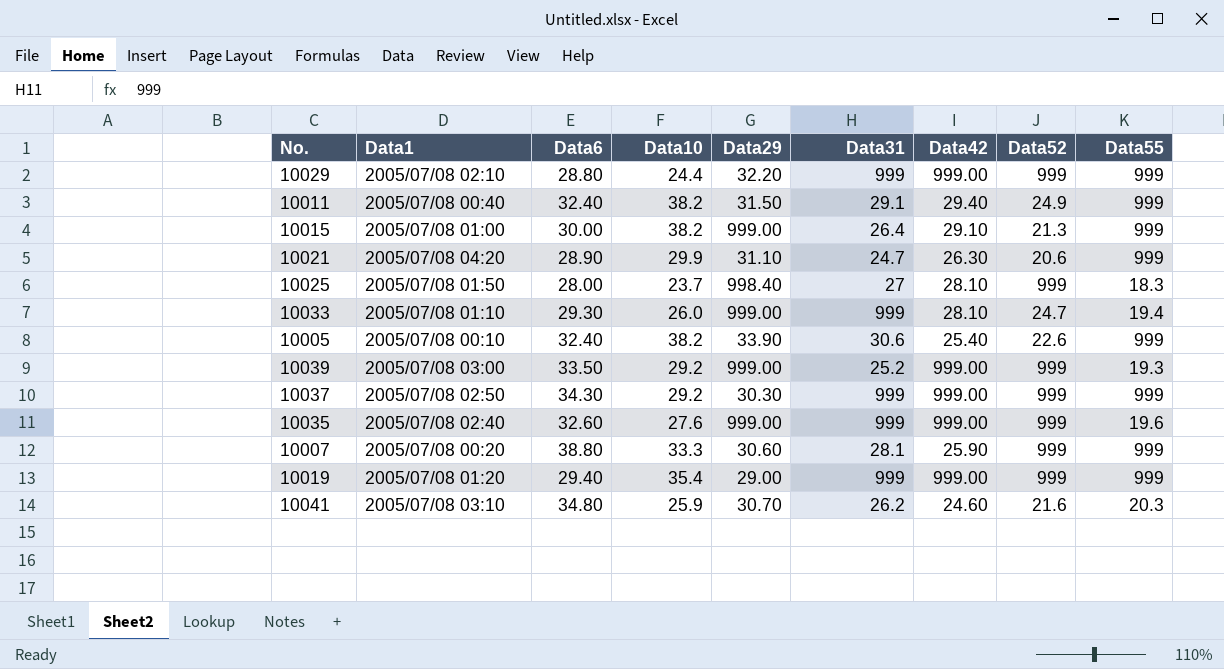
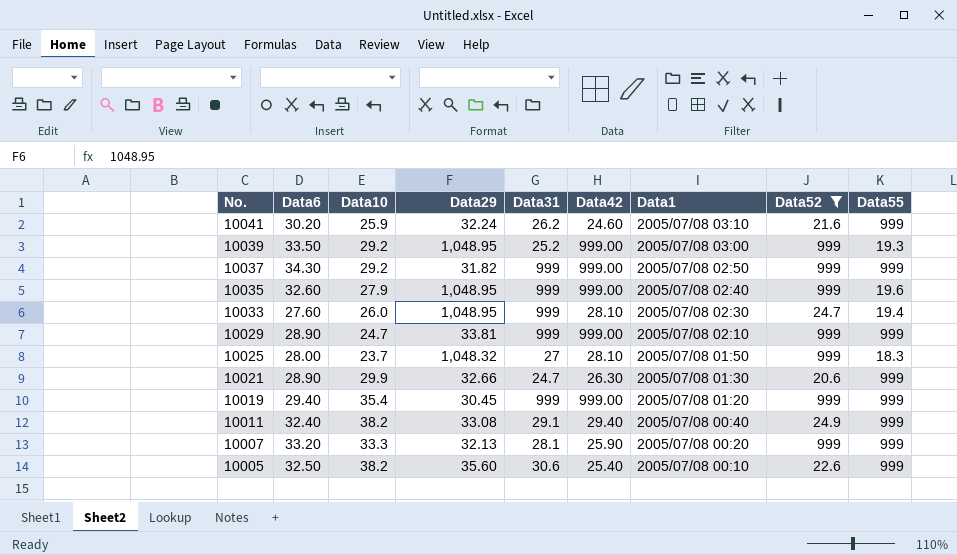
filter: none -> Data52 != 21.3
row order: none -> No. descending
column Data1 | position: 2 -> 7
10041 | Data6: 34.80 -> 30.20
10041 | Data29: 30.70 -> 32.24
10041 | Data55: 20.3 -> 999
10039 | Data29: 999.00 -> 1,048.95
10037 | Data29: 30.30 -> 31.82
10035 | Data10: 27.6 -> 27.9
10035 | Data29: 999.00 -> 1,048.95
10033 | Data6: 29.30 -> 27.60
10033 | Data29: 999.00 -> 1,048.95
10033 | Data1: 2005/07/08 01:10 -> 2005/07/08 02:30
10029 | Data6: 28.80 -> 28.90
10029 | Data10: 24.4 -> 24.7
10029 | Data29: 32.20 -> 33.81
10025 | Data29: 998.40 -> 1,048.32
10021 | Data29: 31.10 -> 32.66
10021 | Data1: 2005/07/08 04:20 -> 2005/07/08 01:30
10019 | Data29: 29.00 -> 30.45
10011 | Data29: 31.50 -> 33.08
10007 | Data6: 38.80 -> 33.20
10007 | Data29: 30.60 -> 32.13
10005 | Data6: 32.40 -> 32.50
10005 | Data29: 33.90 -> 35.60

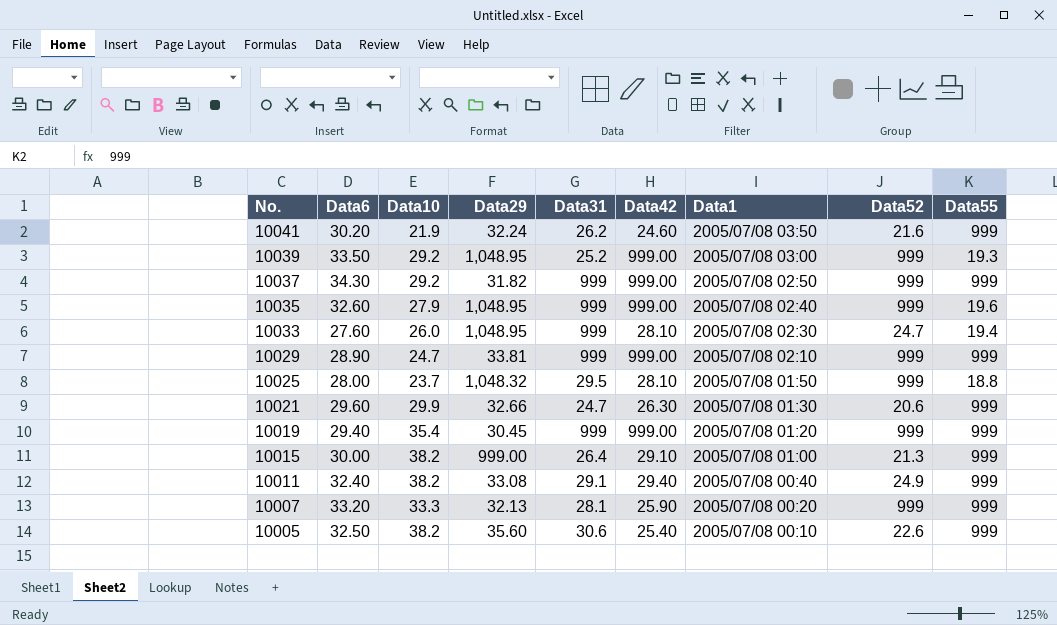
filter: Data52 != 21.3 -> none
10041 | Data10: 25.9 -> 21.9
10041 | Data1: 2005/07/08 03:10 -> 2005/07/08 03:50
10025 | Data31: 27 -> 29.5
10025 | Data55: 18.3 -> 18.8
10021 | Data6: 28.90 -> 29.60

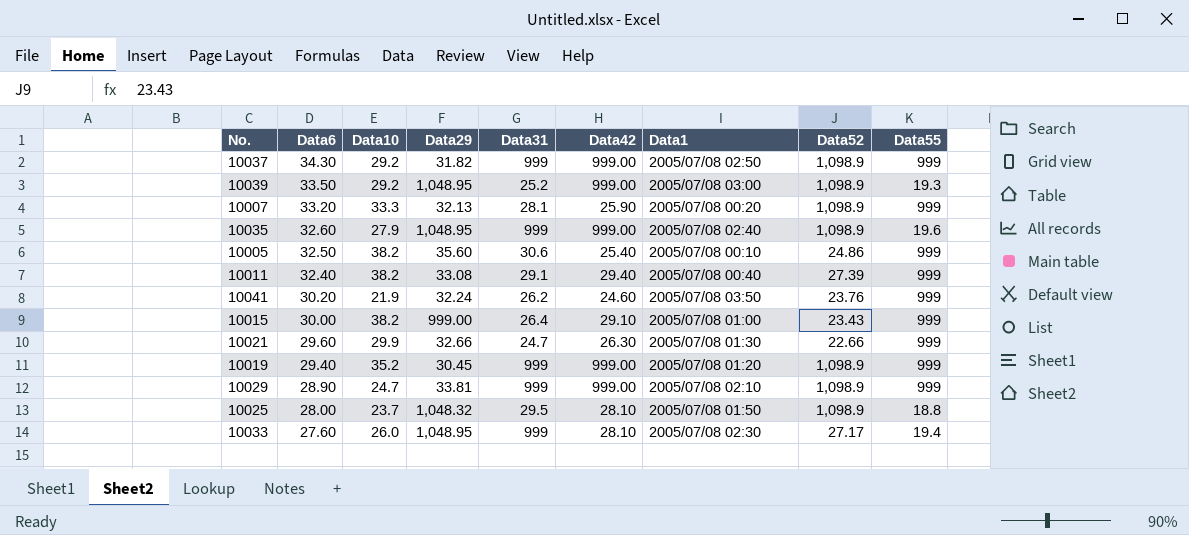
row order: No. descending -> Data6 descending
10037 | Data52: 999 -> 1,098.9
10039 | Data52: 999 -> 1,098.9
10007 | Data52: 999 -> 1,098.9
10035 | Data52: 999 -> 1,098.9
10005 | Data52: 22.6 -> 24.86
10011 | Data52: 24.9 -> 27.39
10041 | Data52: 21.6 -> 23.76
10015 | Data52: 21.3 -> 23.43
10021 | Data52: 20.6 -> 22.66
10019 | Data10: 35.4 -> 35.2
10019 | Data52: 999 -> 1,098.9
10029 | Data52: 999 -> 1,098.9
10025 | Data52: 999 -> 1,098.9
10033 | Data52: 24.7 -> 27.17

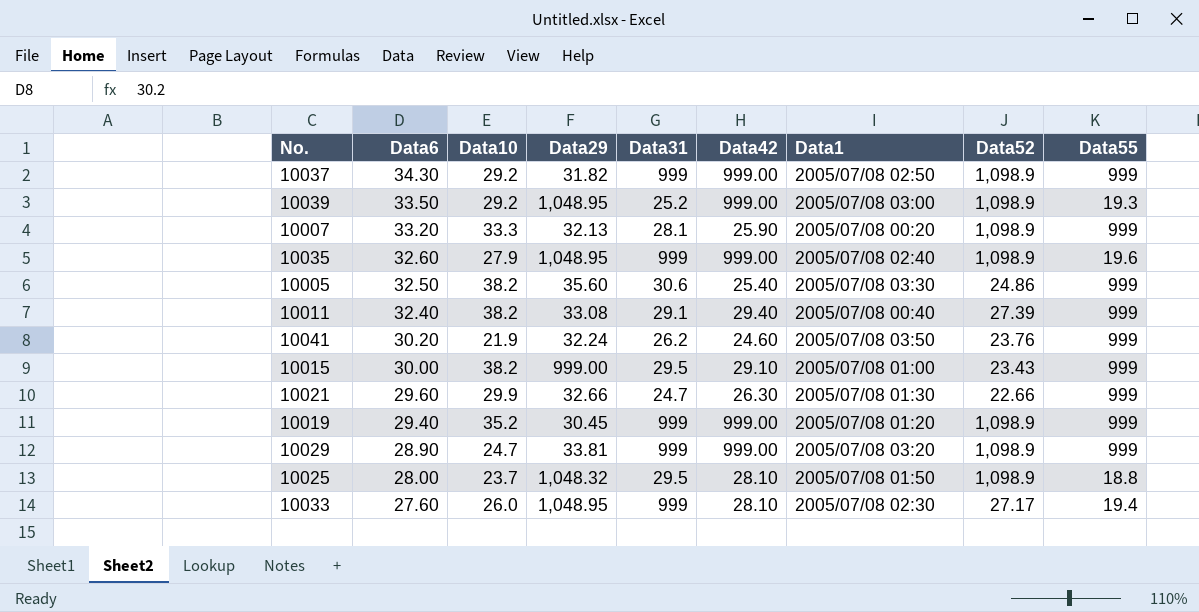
10005 | Data1: 2005/07/08 00:10 -> 2005/07/08 03:30
10015 | Data31: 26.4 -> 29.5
10029 | Data1: 2005/07/08 02:10 -> 2005/07/08 03:20

